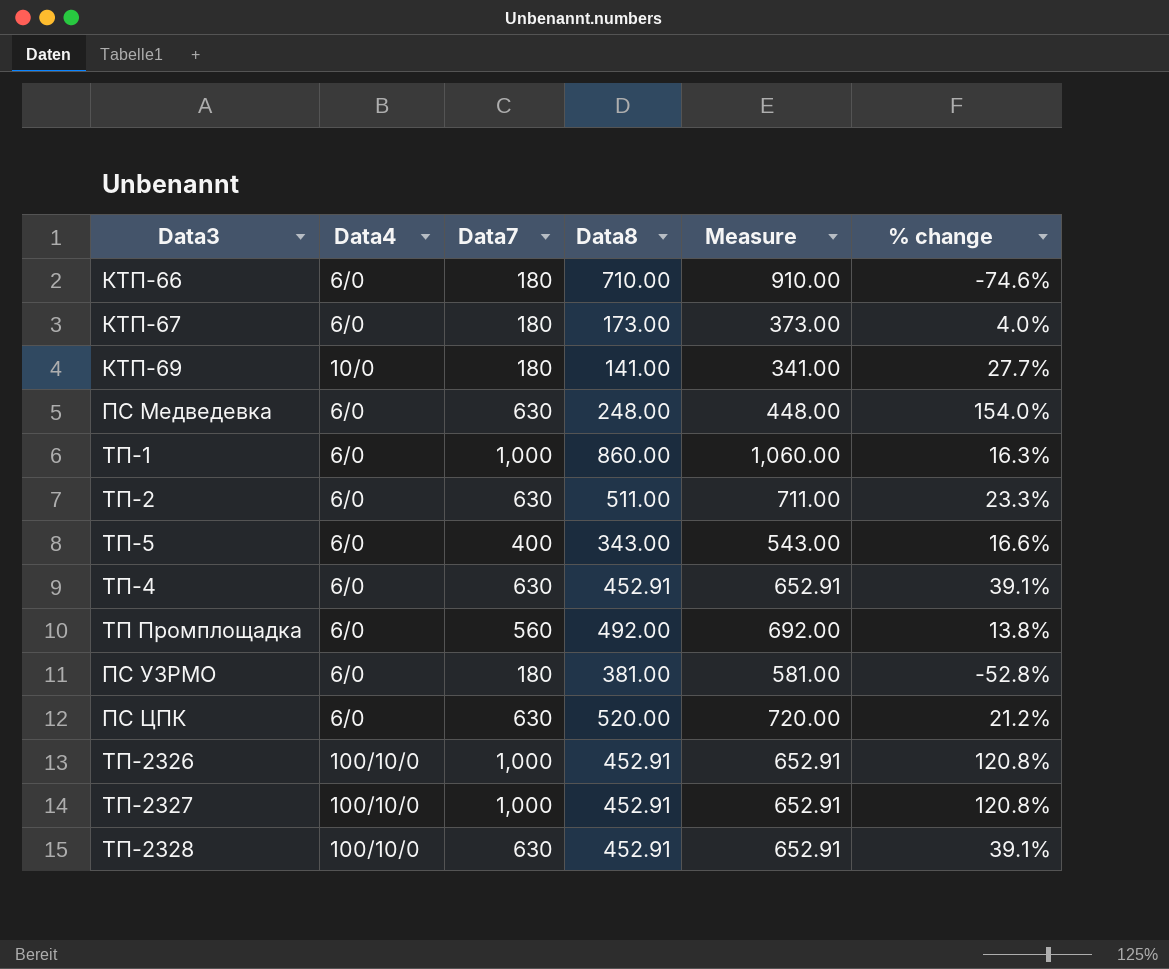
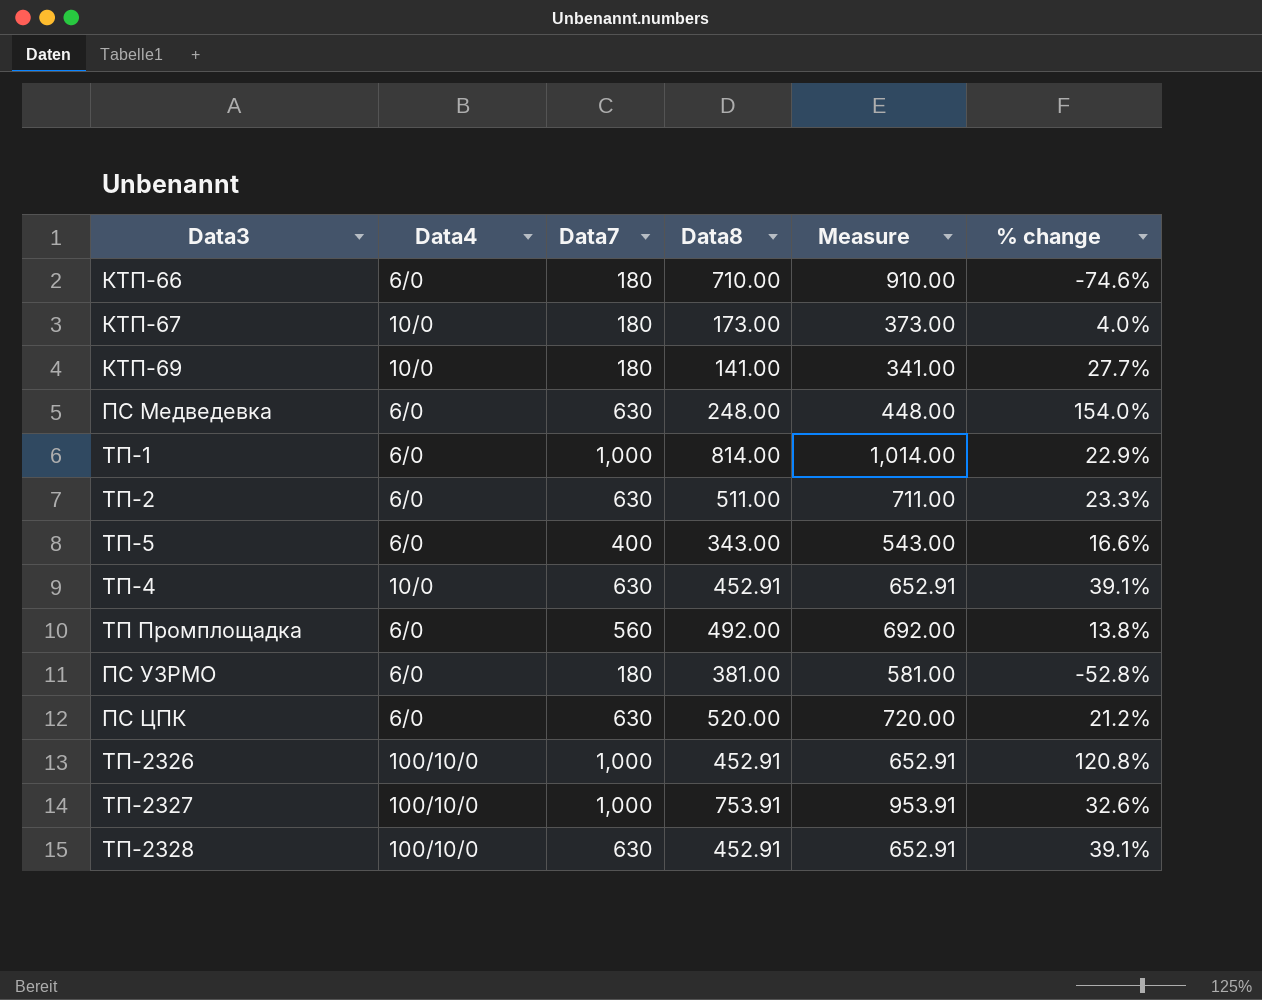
КТП-67 | Data4: 6/0 -> 10/0
ТП-1 | Data8: 860.00 -> 814.00
ТП-1 | Measure: 1,060.00 -> 1,014.00
ТП-1 | % change: 16.3% -> 22.9%
ТП-4 | Data4: 6/0 -> 10/0
ТП-2327 | Data8: 452.91 -> 753.91
ТП-2327 | Measure: 652.91 -> 953.91
ТП-2327 | % change: 120.8% -> 32.6%

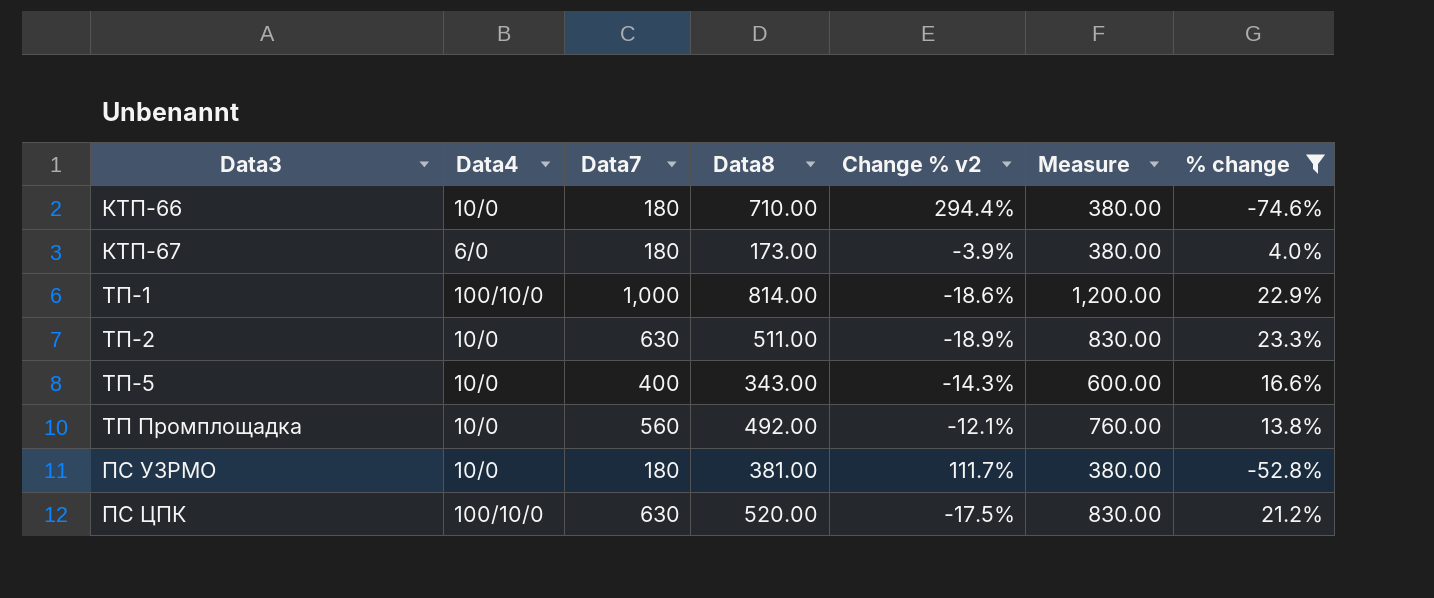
filter: none -> % change <= 23.3%
column Change % v2 | formula: none -> ([Data8] - [Data7]) / [Data7]
column Measure | formula: [Data8] + 200 -> [Data7] + 200
КТП-66 | Data4: 6/0 -> 10/0
КТП-67 | Data4: 10/0 -> 6/0
ТП-1 | Data4: 6/0 -> 100/10/0
ТП-2 | Data4: 6/0 -> 10/0
ТП-5 | Data4: 6/0 -> 10/0
ТП Промплощадка | Data4: 6/0 -> 10/0
ПС УЗРМО | Data4: 6/0 -> 10/0
ПС ЦПК | Data4: 6/0 -> 100/10/0

